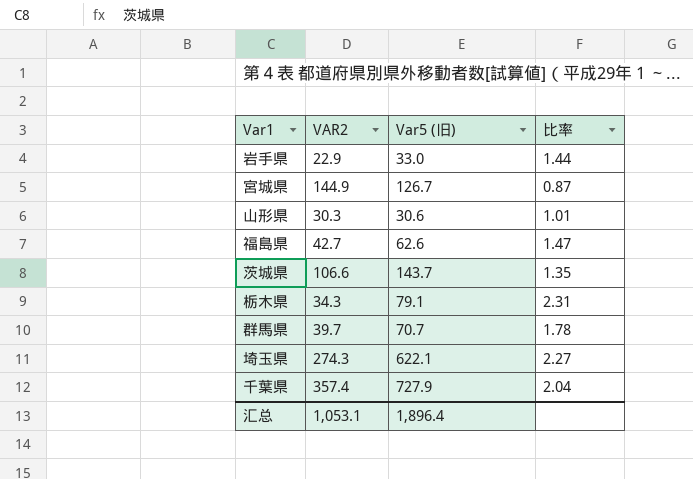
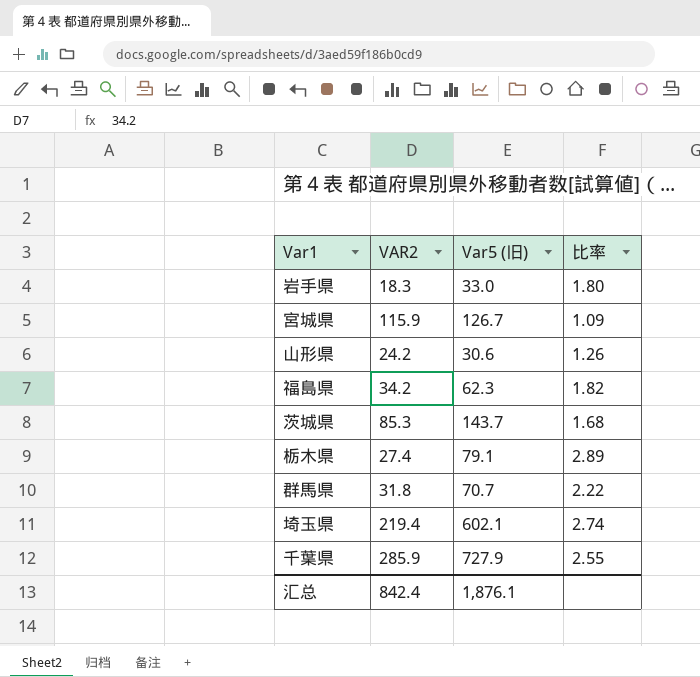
岩手県 | VAR2: 22.9 -> 18.3
岩手県 | 比率: 1.44 -> 1.80
宮城県 | VAR2: 144.9 -> 115.9
宮城県 | 比率: 0.87 -> 1.09
山形県 | VAR2: 30.3 -> 24.2
山形県 | 比率: 1.01 -> 1.26
福島県 | VAR2: 42.7 -> 34.2
福島県 | Var5 (旧): 62.6 -> 62.3
福島県 | 比率: 1.47 -> 1.82
茨城県 | VAR2: 106.6 -> 85.3
茨城県 | 比率: 1.35 -> 1.68
栃木県 | VAR2: 34.3 -> 27.4
栃木県 | 比率: 2.31 -> 2.89
群馬県 | VAR2: 39.7 -> 31.8
群馬県 | 比率: 1.78 -> 2.22
埼玉県 | VAR2: 274.3 -> 219.4
埼玉県 | Var5 (旧): 622.1 -> 602.1
埼玉県 | 比率: 2.27 -> 2.74
千葉県 | VAR2: 357.4 -> 285.9
千葉県 | 比率: 2.04 -> 2.55
汇总 | VAR2: 1,053.1 -> 842.4
汇总 | Var5 (旧): 1,896.4 -> 1,876.1

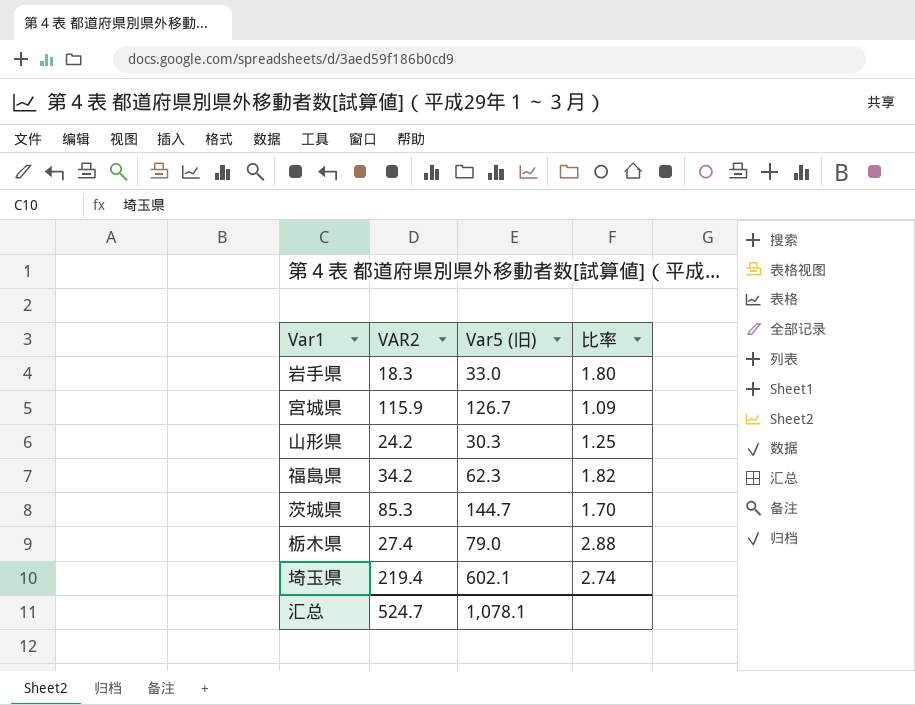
row 群馬県: 31.8 | 70.7 | 2.22 -> none
row 千葉県: 285.9 | 727.9 | 2.55 -> none
山形県 | Var5 (旧): 30.6 -> 30.3
山形県 | 比率: 1.26 -> 1.25
茨城県 | Var5 (旧): 143.7 -> 144.7
茨城県 | 比率: 1.68 -> 1.70
栃木県 | Var5 (旧): 79.1 -> 79.0
栃木県 | 比率: 2.89 -> 2.88
汇总 | VAR2: 842.4 -> 524.7
汇总 | Var5 (旧): 1,876.1 -> 1,078.1

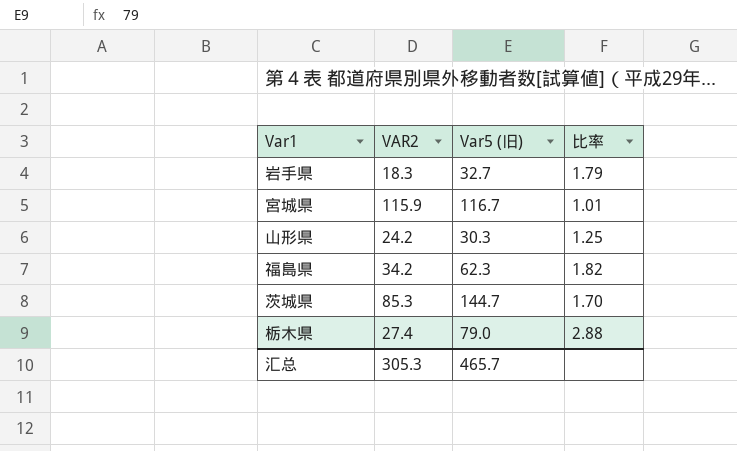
row 埼玉県: 219.4 | 602.1 | 2.74 -> none
岩手県 | Var5 (旧): 33.0 -> 32.7
岩手県 | 比率: 1.80 -> 1.79
宮城県 | Var5 (旧): 126.7 -> 116.7
宮城県 | 比率: 1.09 -> 1.01
汇总 | VAR2: 524.7 -> 305.3
汇总 | Var5 (旧): 1,078.1 -> 465.7

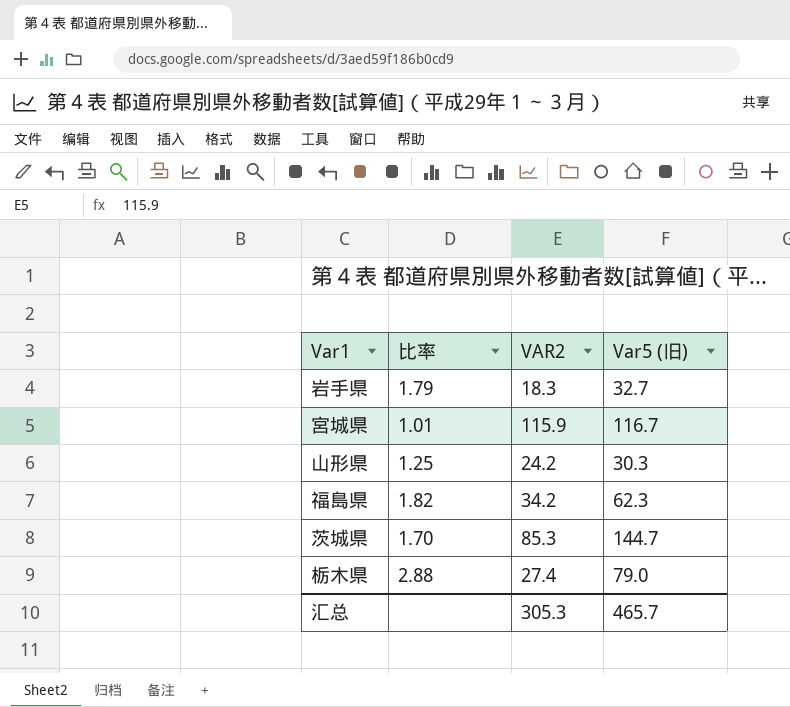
column 比率 | position: 4 -> 2

